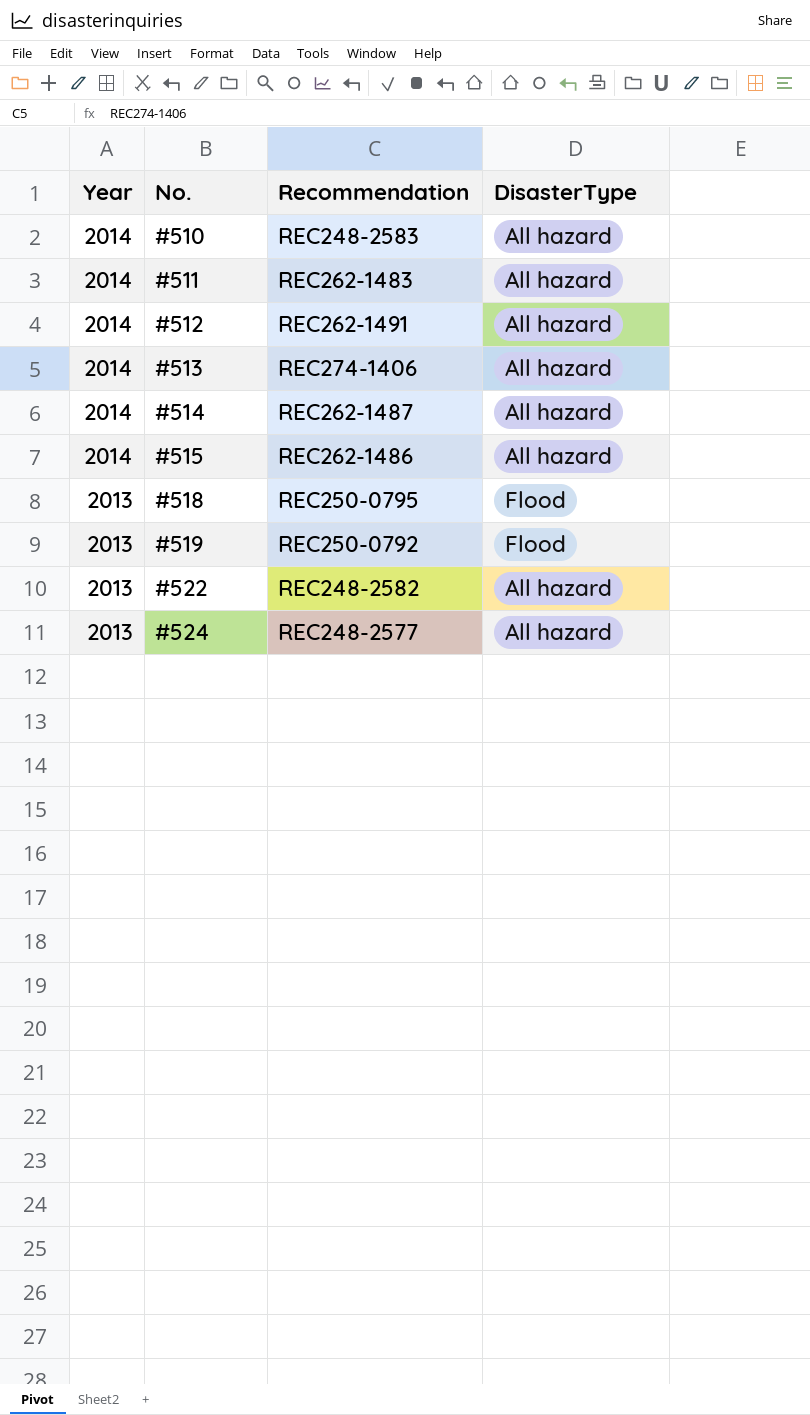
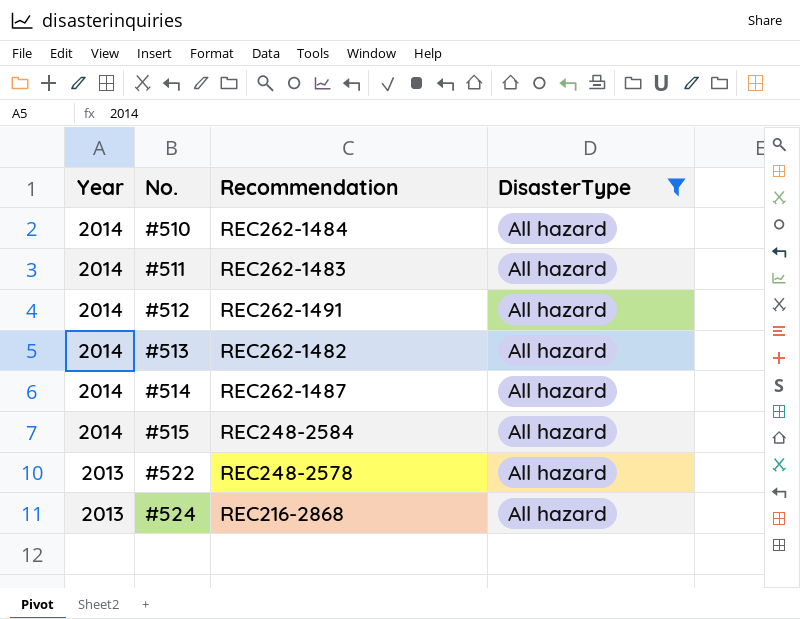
filter: none -> DisasterType = All hazard
#510 | Recommendation: REC248-2583 -> REC262-1484
#513 | Recommendation: REC274-1406 -> REC262-1482
#515 | Recommendation: REC262-1486 -> REC248-2584
#522 | Recommendation: REC248-2582 -> REC248-2578
#524 | Recommendation: REC248-2577 -> REC216-2868

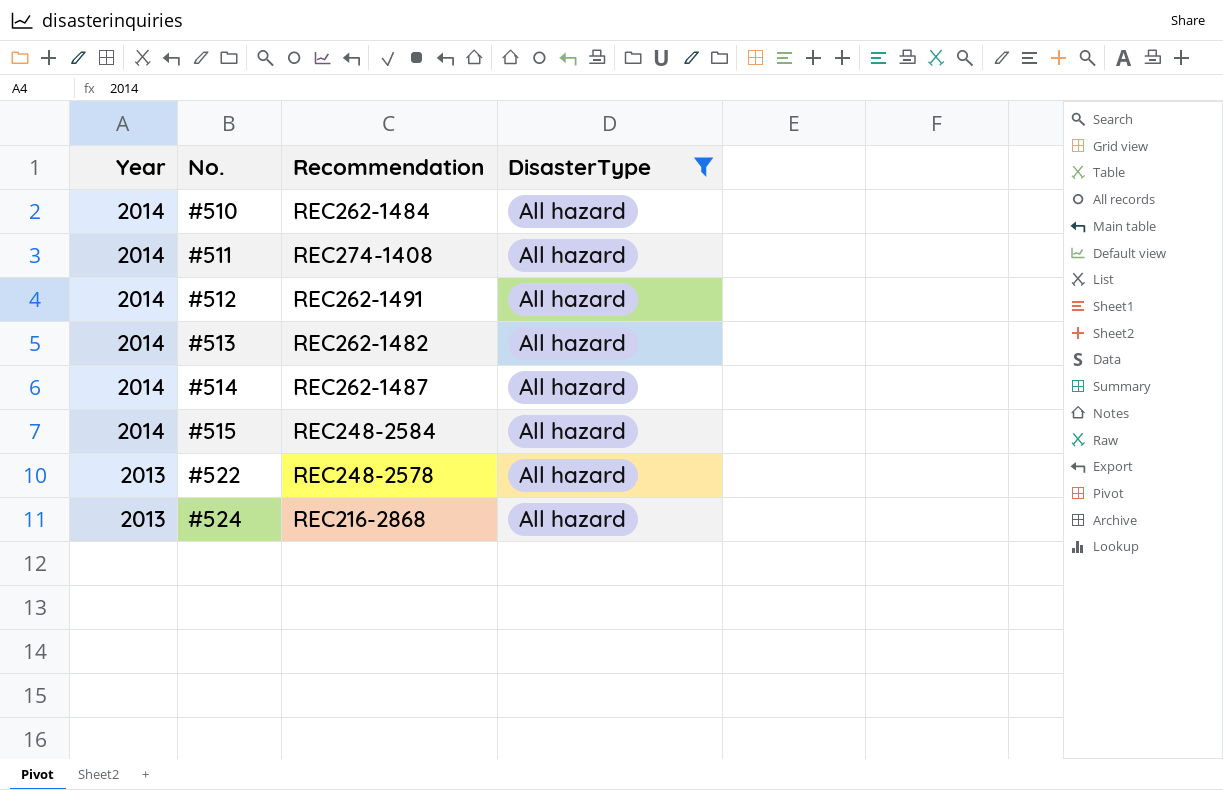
#511 | Recommendation: REC262-1483 -> REC274-1408

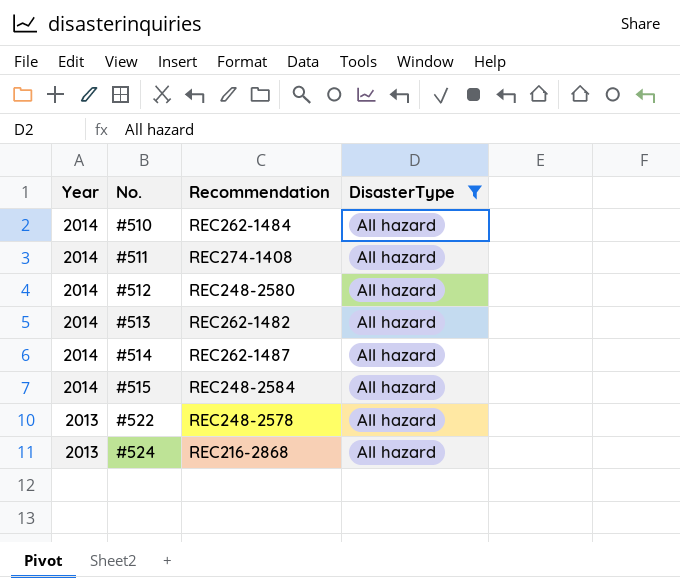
#512 | Recommendation: REC262-1491 -> REC248-2580

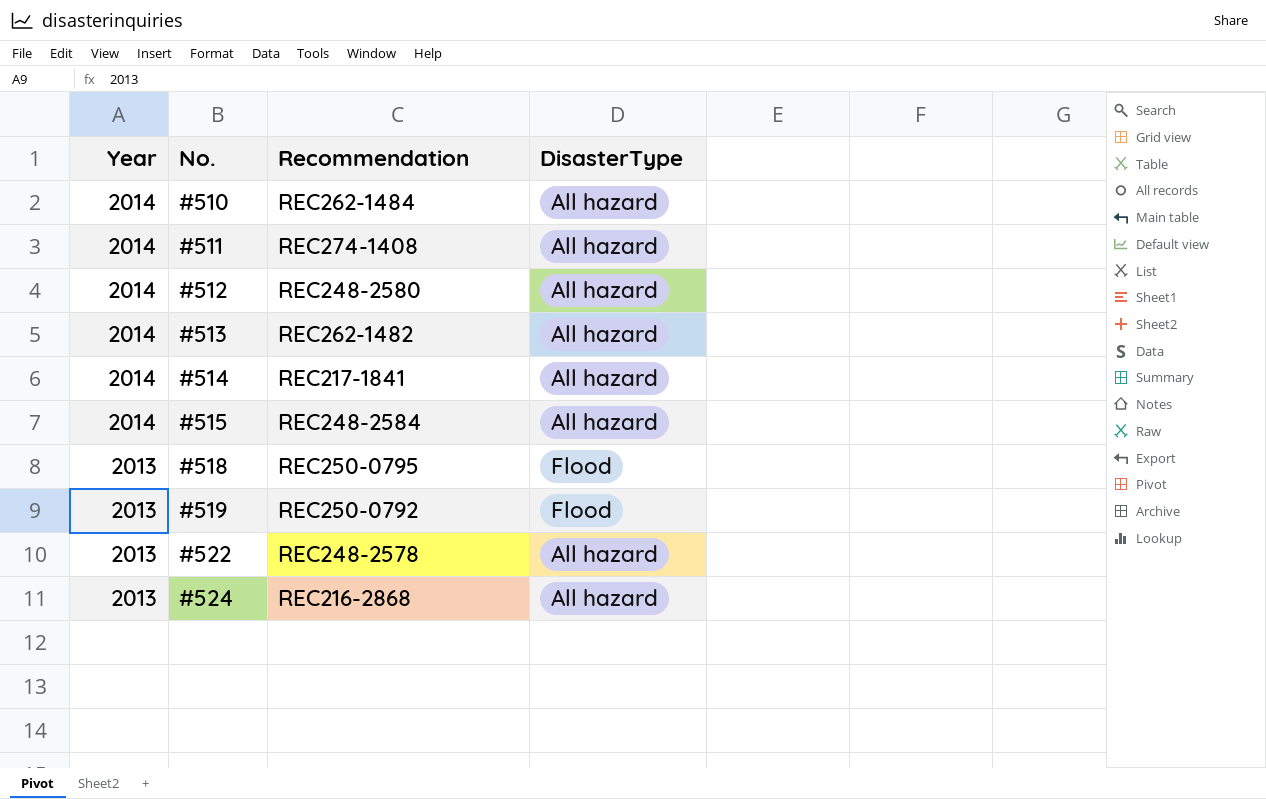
filter: DisasterType = All hazard -> none
#514 | Recommendation: REC262-1487 -> REC217-1841

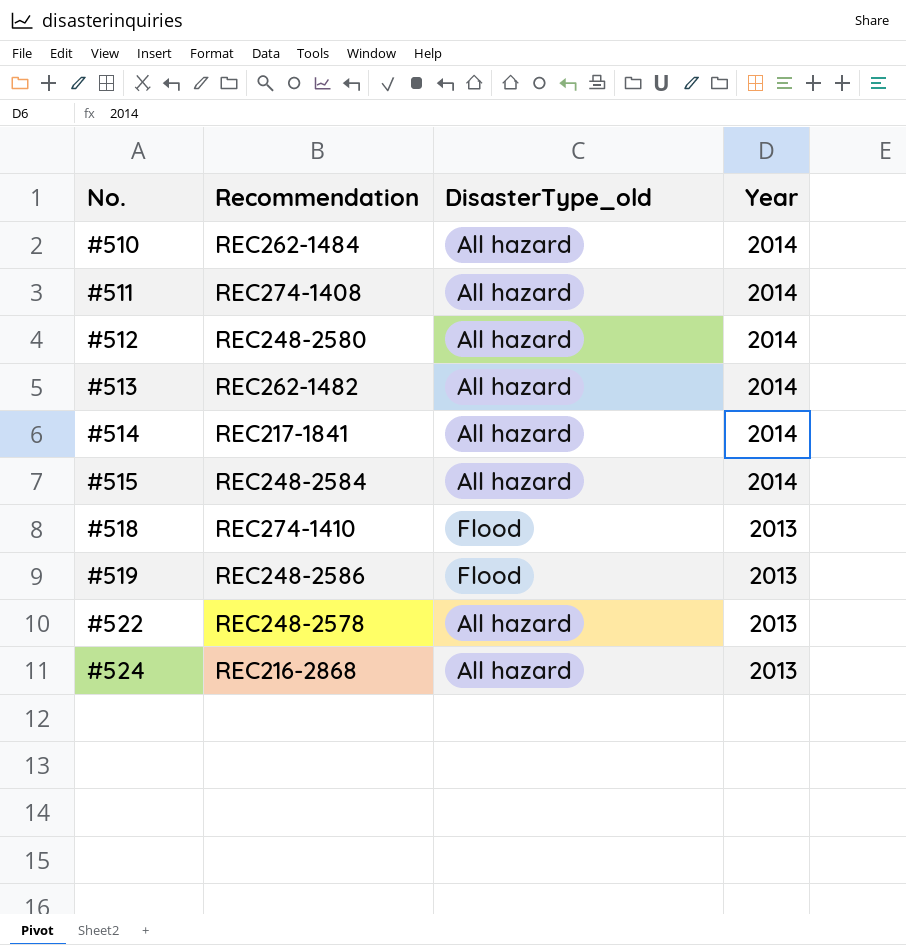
column name: DisasterType -> DisasterType_old
column Year | position: 1 -> 4
#518 | Recommendation: REC250-0795 -> REC274-1410
#519 | Recommendation: REC250-0792 -> REC248-2586

